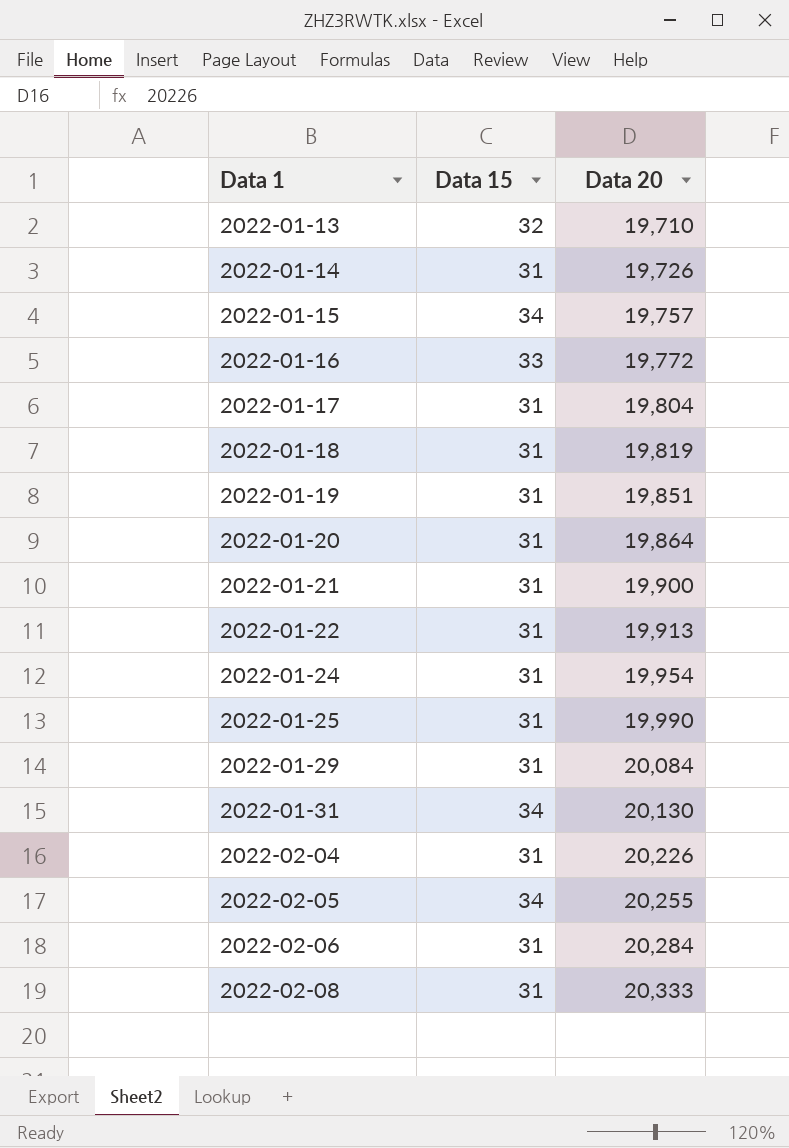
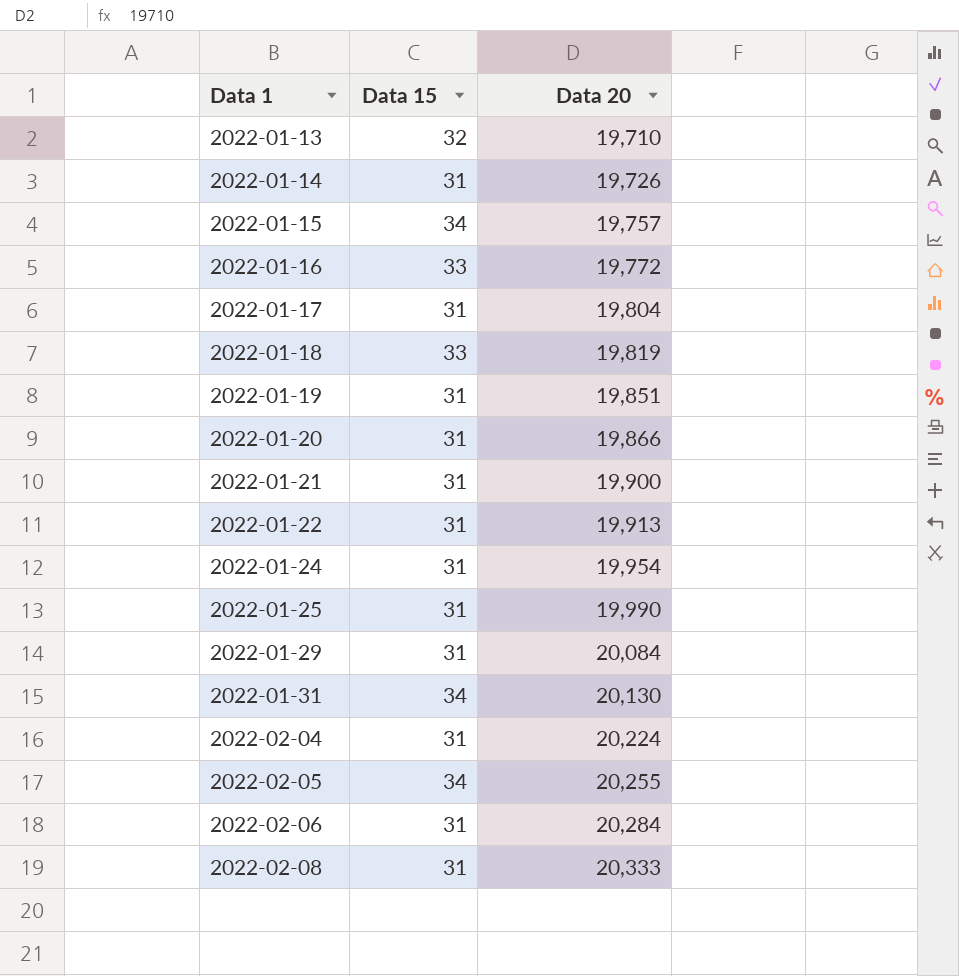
2022-01-18 | Data 15: 31 -> 33
2022-01-20 | Data 20: 19,864 -> 19,866
2022-02-04 | Data 20: 20,226 -> 20,224

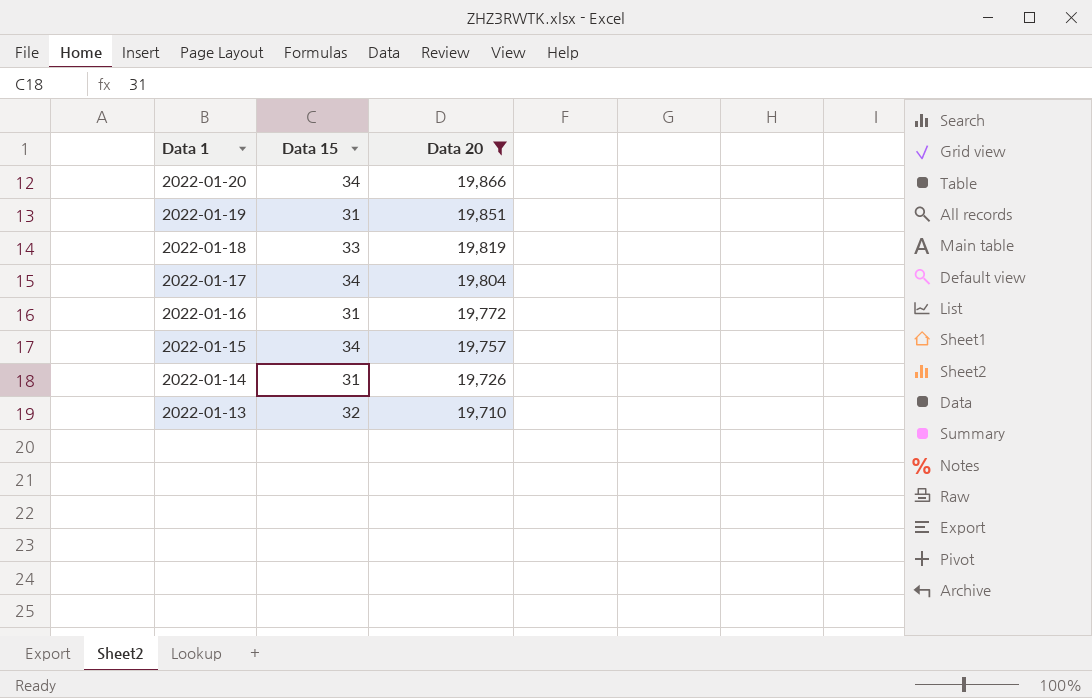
filter: none -> Data 20 <= 19,866
row order: Data 1 ascending -> Data 1 descending
2022-01-20 | Data 15: 31 -> 34
2022-01-17 | Data 15: 31 -> 34
2022-01-16 | Data 15: 33 -> 31

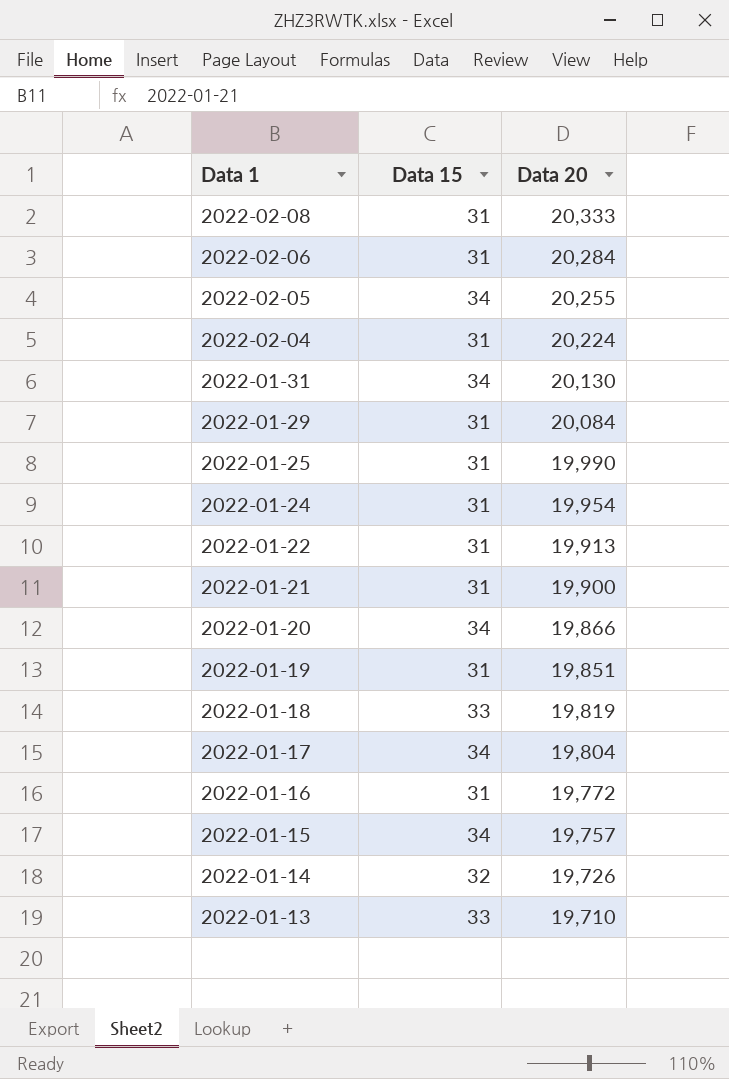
filter: Data 20 <= 19,866 -> none
2022-01-14 | Data 15: 31 -> 32
2022-01-13 | Data 15: 32 -> 33

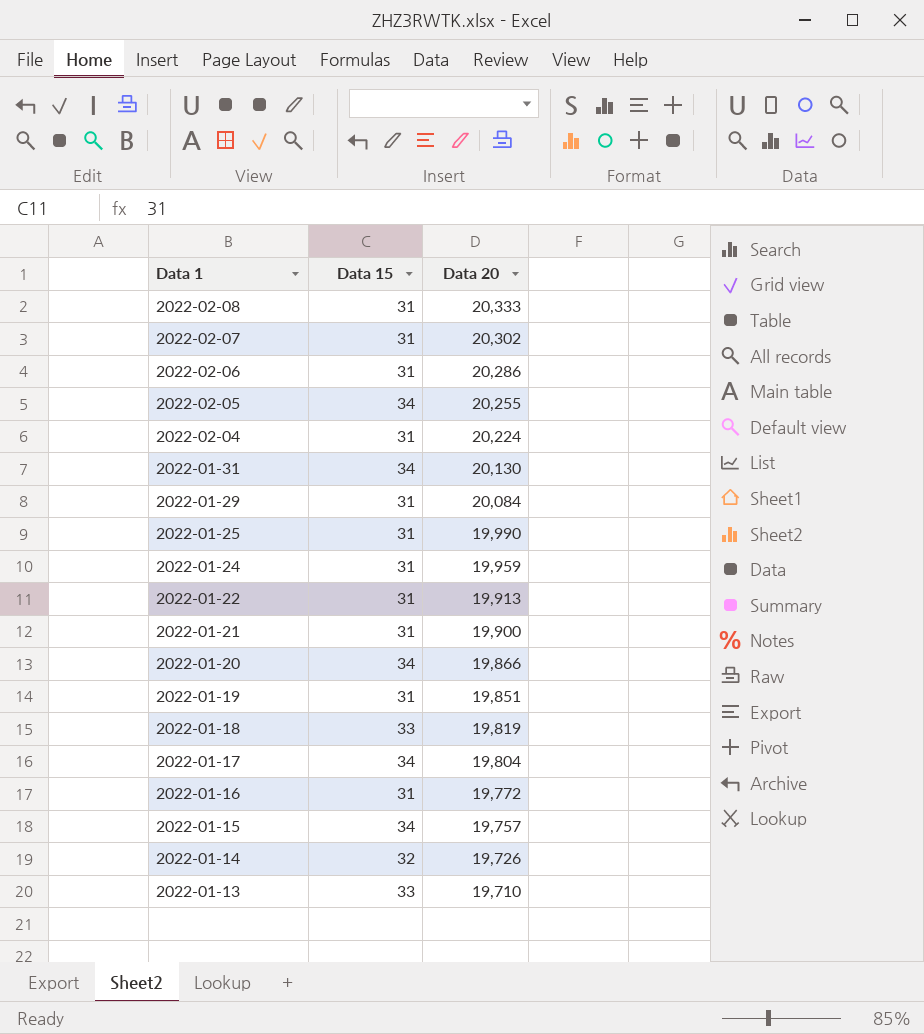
row 2022-02-07: none -> 31 | 20,302
2022-02-06 | Data 20: 20,284 -> 20,286
2022-01-24 | Data 20: 19,954 -> 19,959

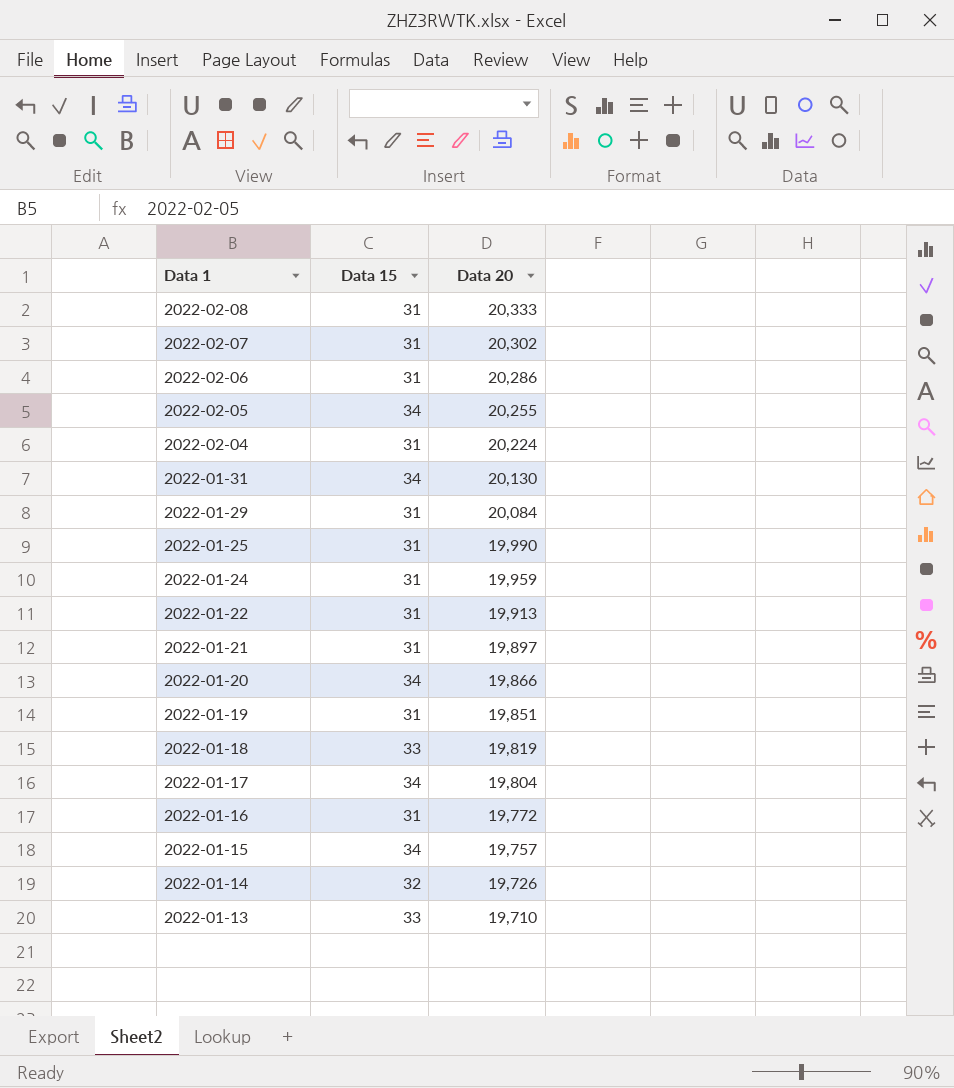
2022-01-21 | Data 20: 19,900 -> 19,897

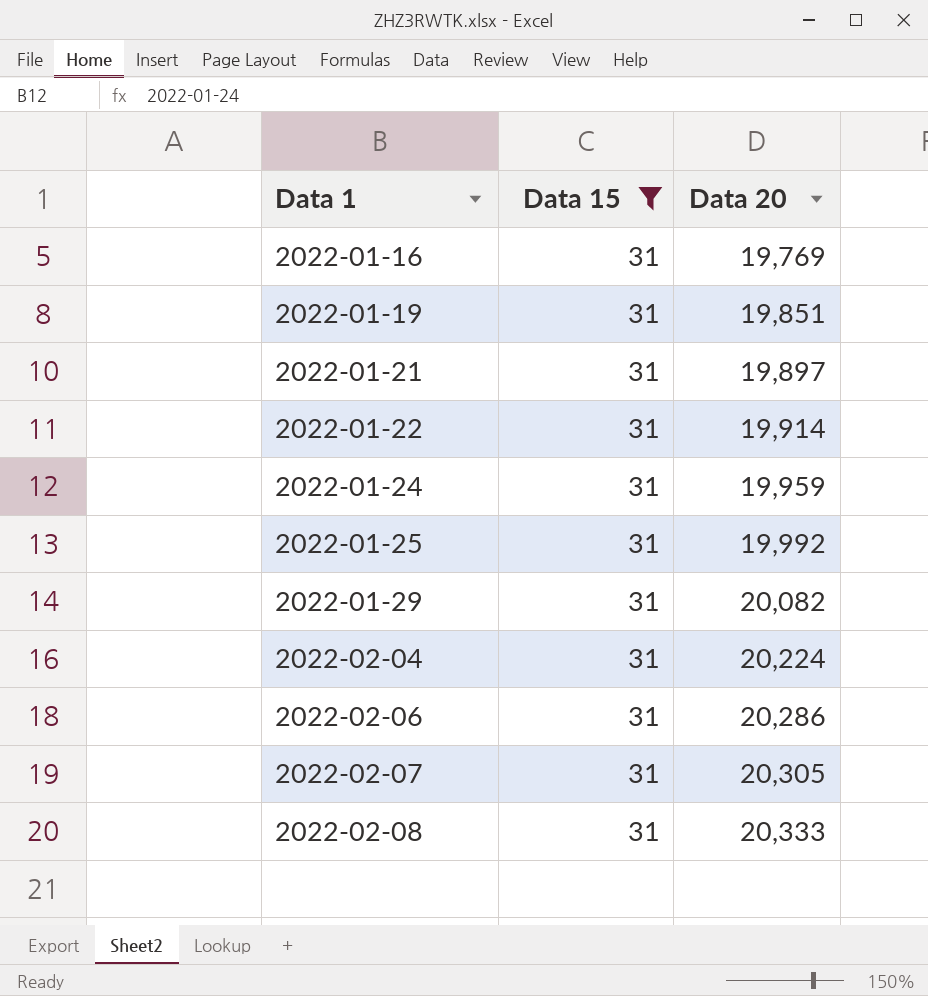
filter: none -> Data 15 = 31
row order: Data 1 descending -> Data 1 ascending
2022-01-16 | Data 20: 19,772 -> 19,769
2022-01-22 | Data 20: 19,913 -> 19,914
2022-01-25 | Data 20: 19,990 -> 19,992
2022-01-29 | Data 20: 20,084 -> 20,082
2022-02-07 | Data 20: 20,302 -> 20,305

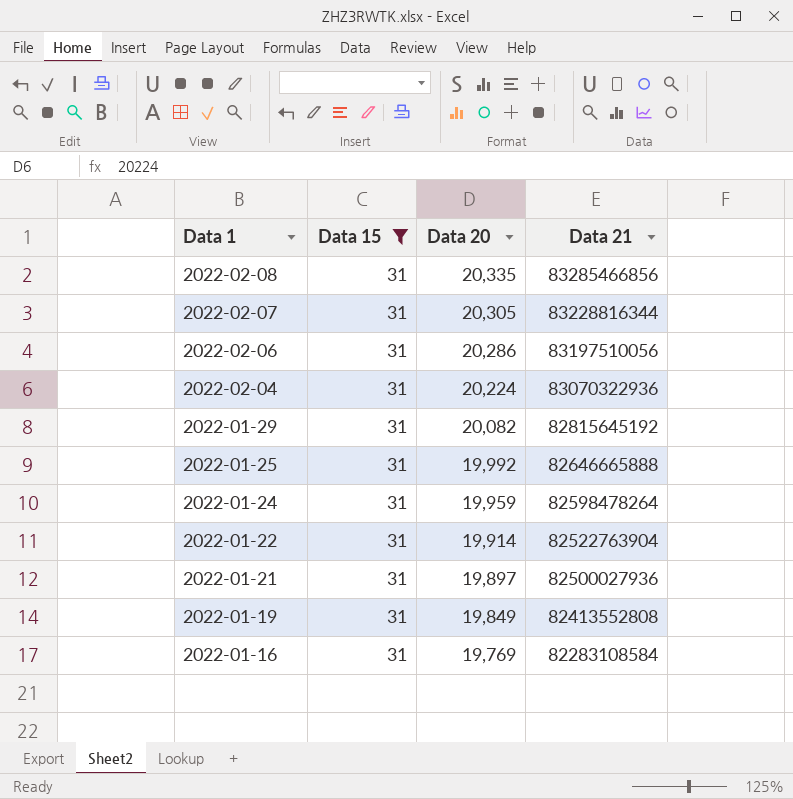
row order: Data 1 ascending -> Data 1 descending
column Data 21 | position: none -> 4
2022-02-08 | Data 20: 20,333 -> 20,335
2022-01-19 | Data 20: 19,851 -> 19,849

